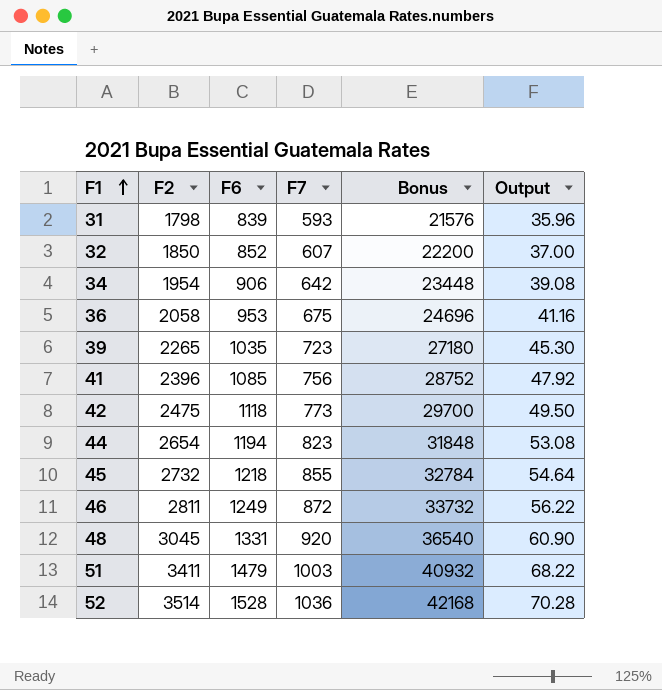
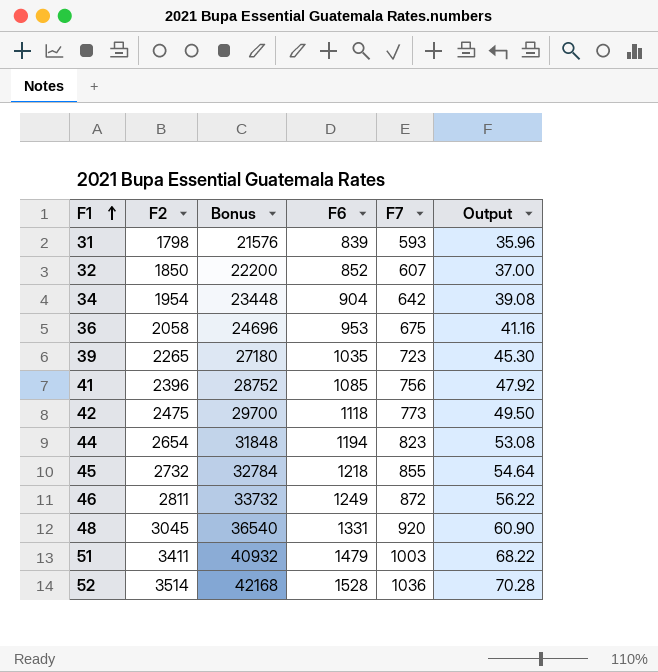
column Bonus | position: 5 -> 3
34 | F6: 906 -> 904

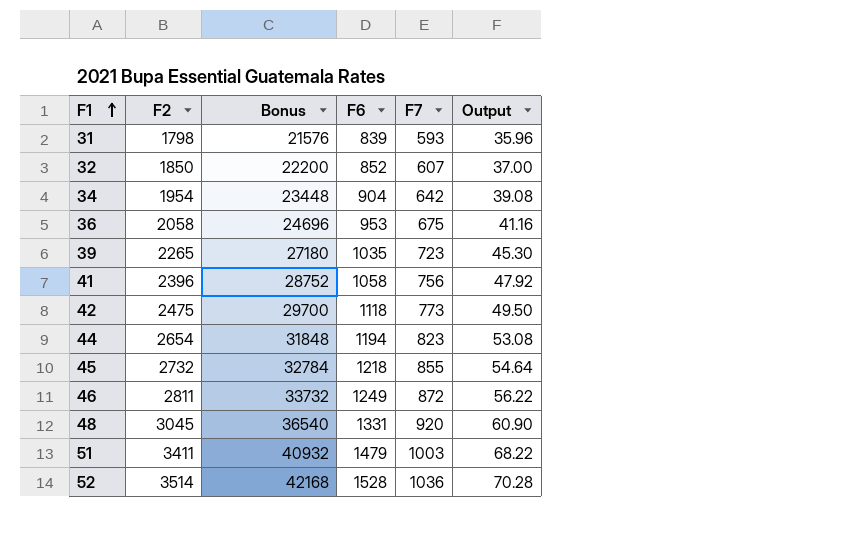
41 | F6: 1085 -> 1058

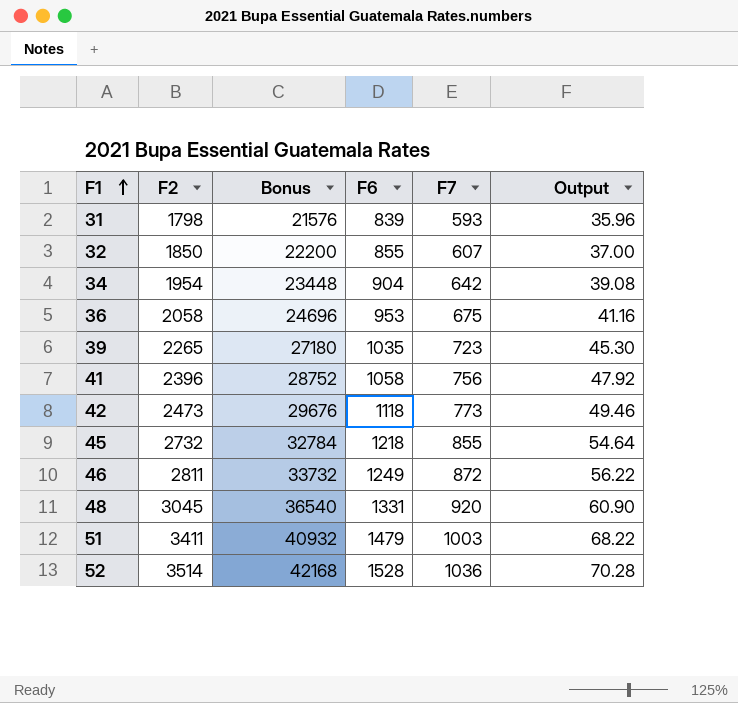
row 44: 2654 | 31848 | 1194 | 823 | 53.08 -> none
32 | F6: 852 -> 855
42 | F2: 2475 -> 2473
42 | Bonus: 29700 -> 29676
42 | Output: 49.50 -> 49.46

